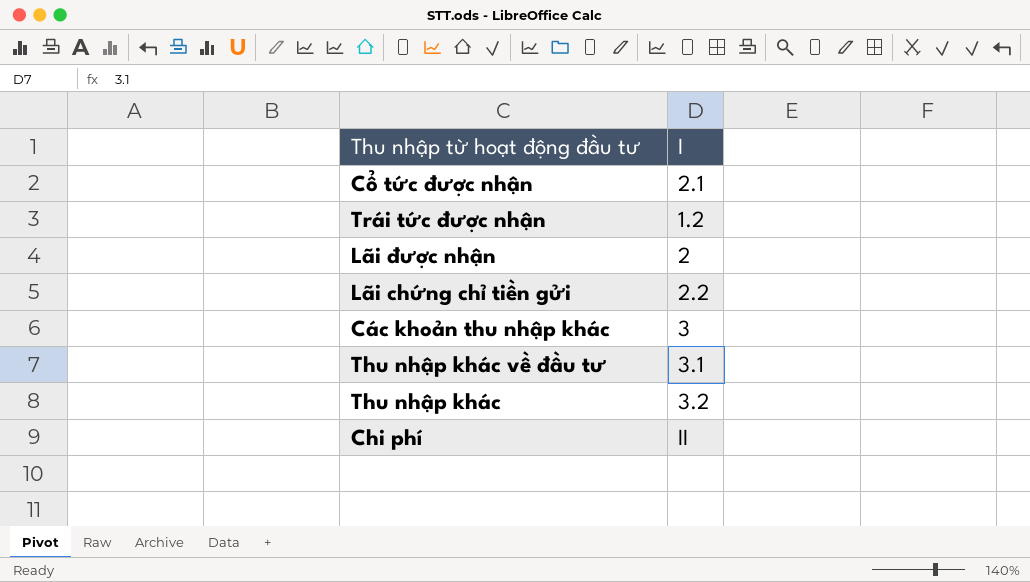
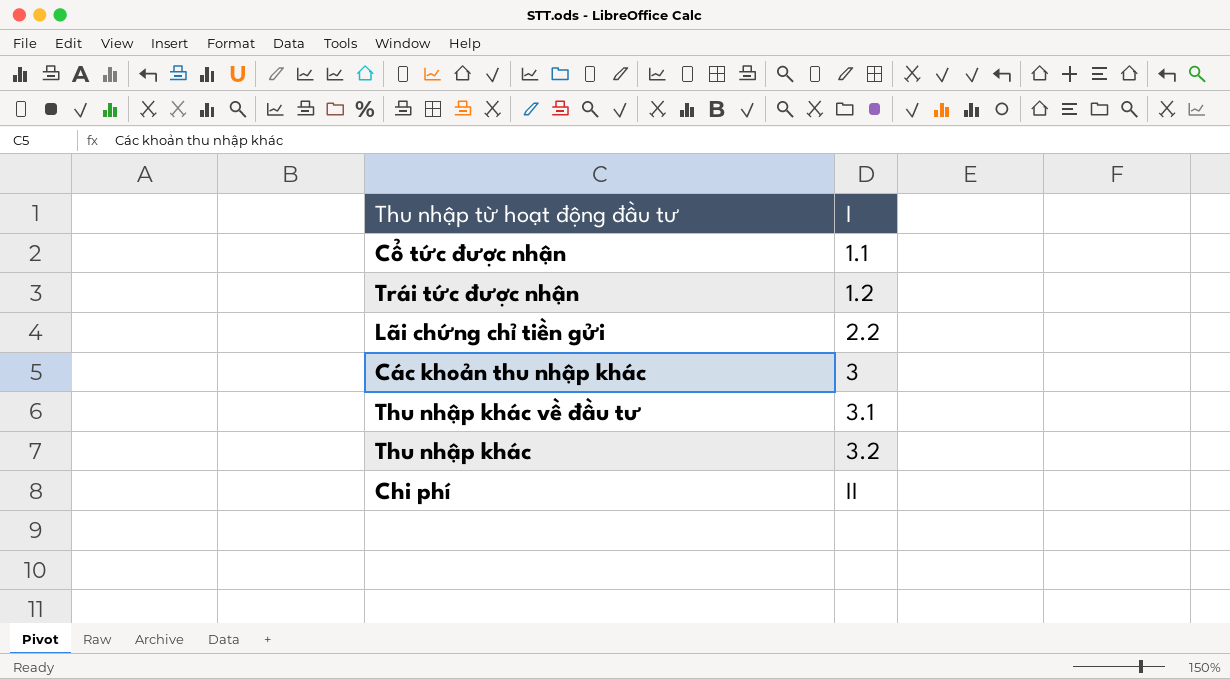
row Lãi được nhận: 2 -> none
Cổ tức được nhận | I: 2.1 -> 1.1

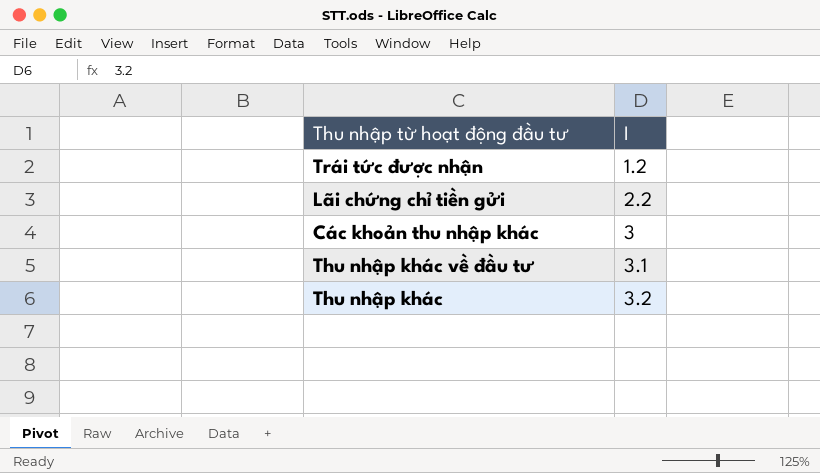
row Cổ tức được nhận: 1.1 -> none
row Chi phí: II -> none

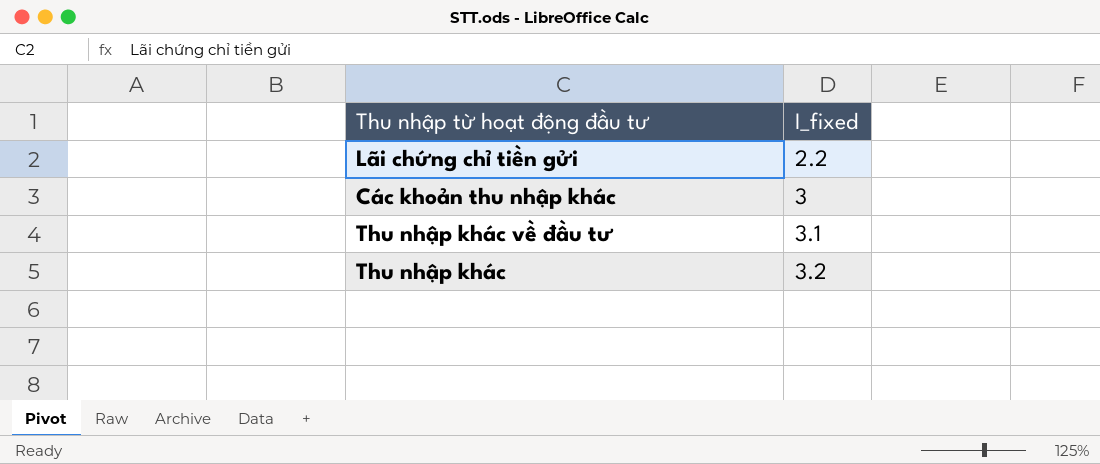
column name: I -> I_fixed
row Trái tức được nhận: 1.2 -> none

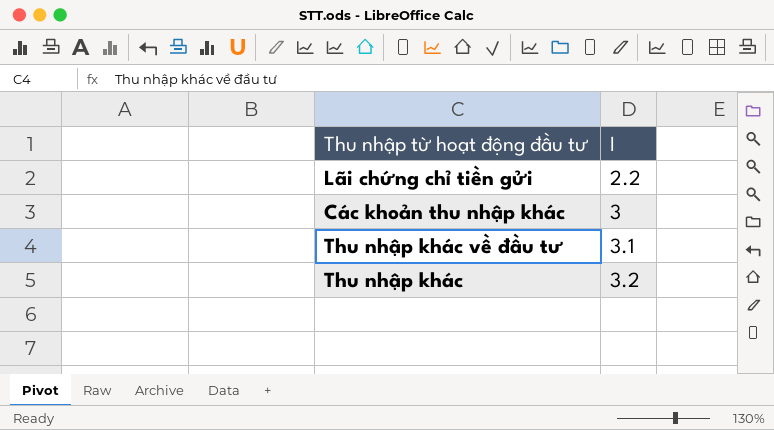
column name: I_fixed -> I

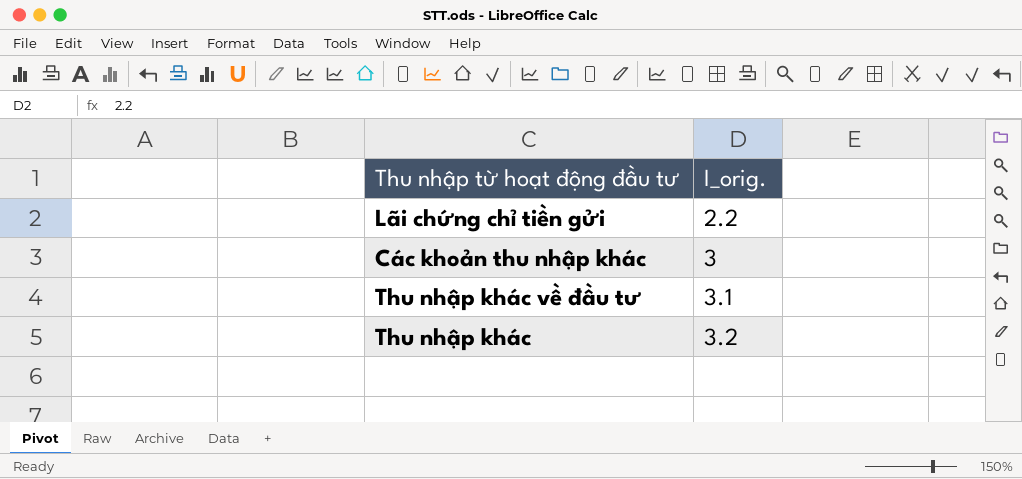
column name: I -> I_orig.

